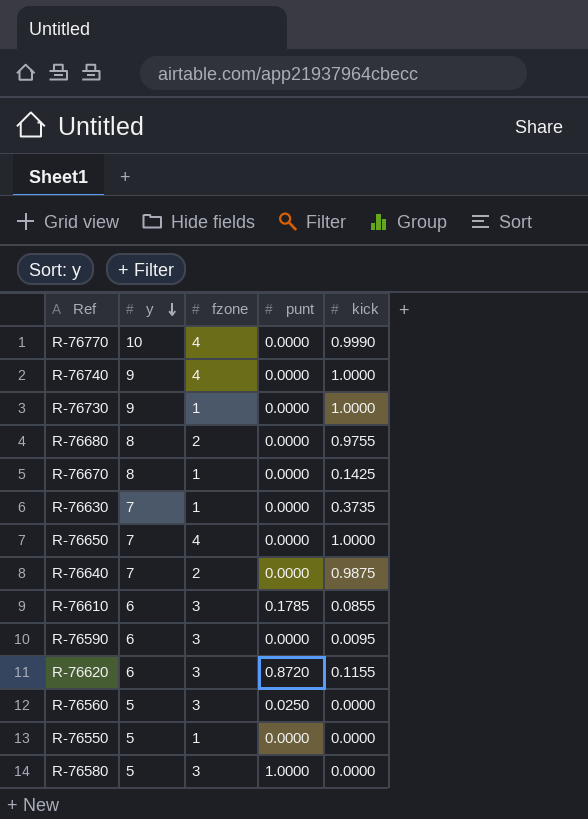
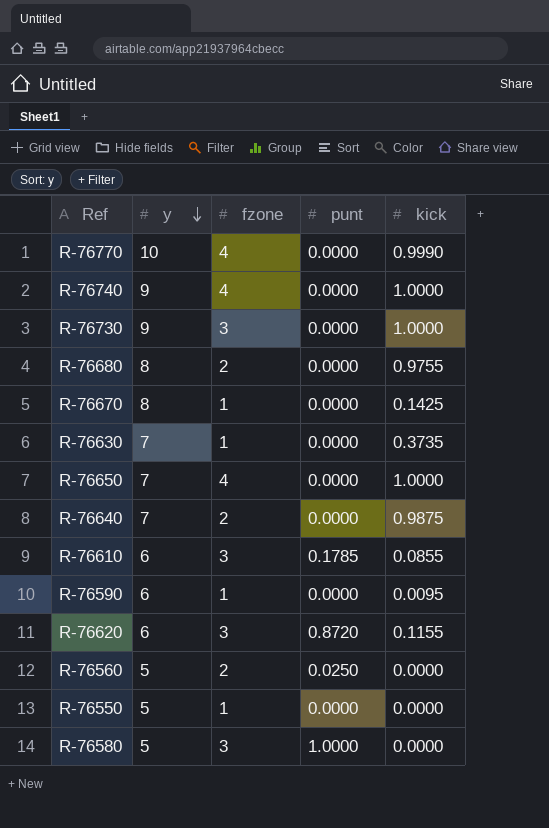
R-76730 | fzone: 1 -> 3
R-76590 | fzone: 3 -> 1
R-76560 | fzone: 3 -> 2

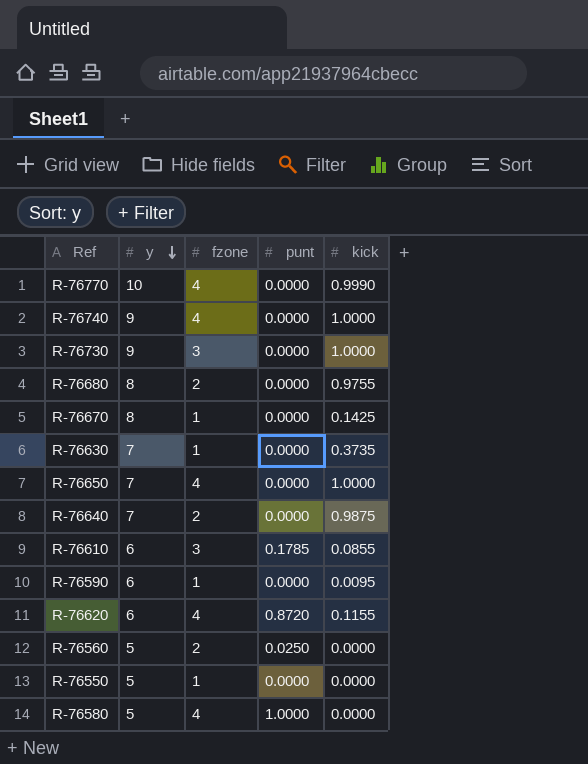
R-76620 | fzone: 3 -> 4
R-76580 | fzone: 3 -> 4

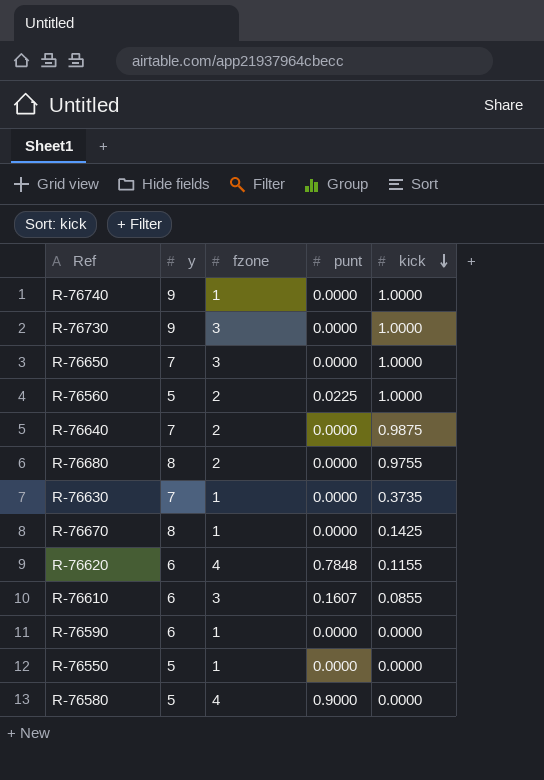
row order: y descending -> kick descending
row R-76770: 10 | 4 | 0.0000 | 0.9990 -> none
R-76740 | fzone: 4 -> 1
R-76650 | fzone: 4 -> 3
R-76560 | punt: 0.0250 -> 0.0225
R-76560 | kick: 0.0000 -> 1.0000
R-76620 | punt: 0.8720 -> 0.7848
R-76610 | punt: 0.1785 -> 0.1607
R-76590 | kick: 0.0095 -> 0.0000
R-76580 | punt: 1.0000 -> 0.9000

